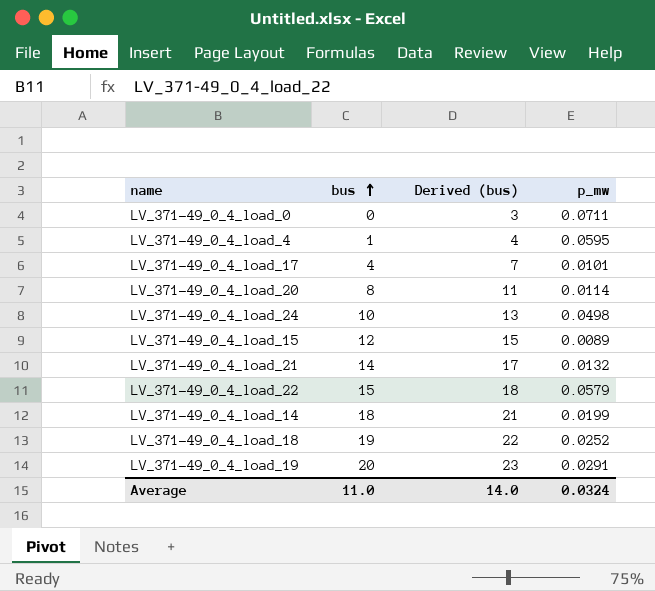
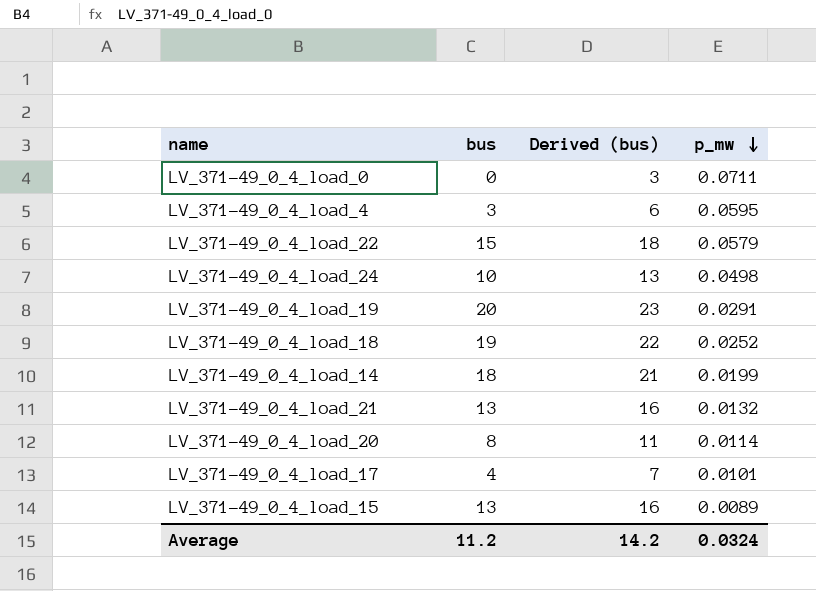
row order: bus ascending -> p_mw descending
LV_371-49_0_4_load_4 | bus: 1 -> 3
LV_371-49_0_4_load_4 | Derived (bus): 4 -> 6
LV_371-49_0_4_load_21 | bus: 14 -> 13
LV_371-49_0_4_load_21 | Derived (bus): 17 -> 16
LV_371-49_0_4_load_15 | bus: 12 -> 13
LV_371-49_0_4_load_15 | Derived (bus): 15 -> 16
Average | bus: 11.0 -> 11.2
Average | Derived (bus): 14.0 -> 14.2

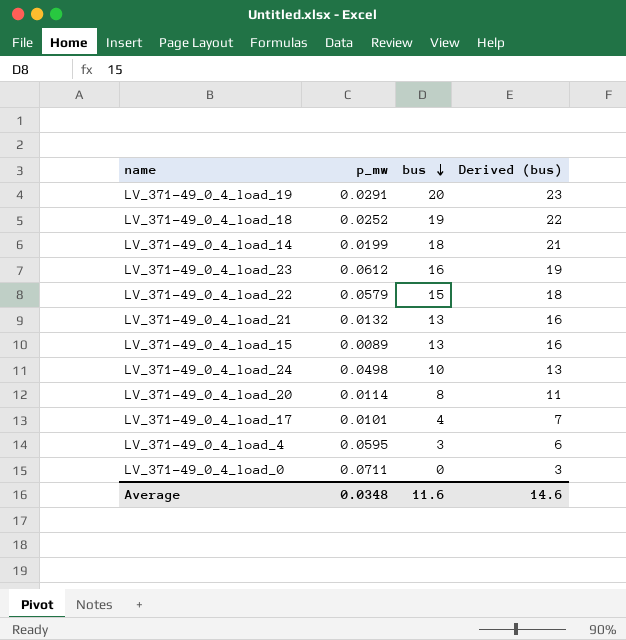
row order: p_mw descending -> bus descending
column p_mw | position: 4 -> 2
row LV_371-49_0_4_load_23: none -> 0.0612 | 16 | 19
Average | p_mw: 0.0324 -> 0.0348
Average | bus: 11.2 -> 11.6
Average | Derived (bus): 14.2 -> 14.6

